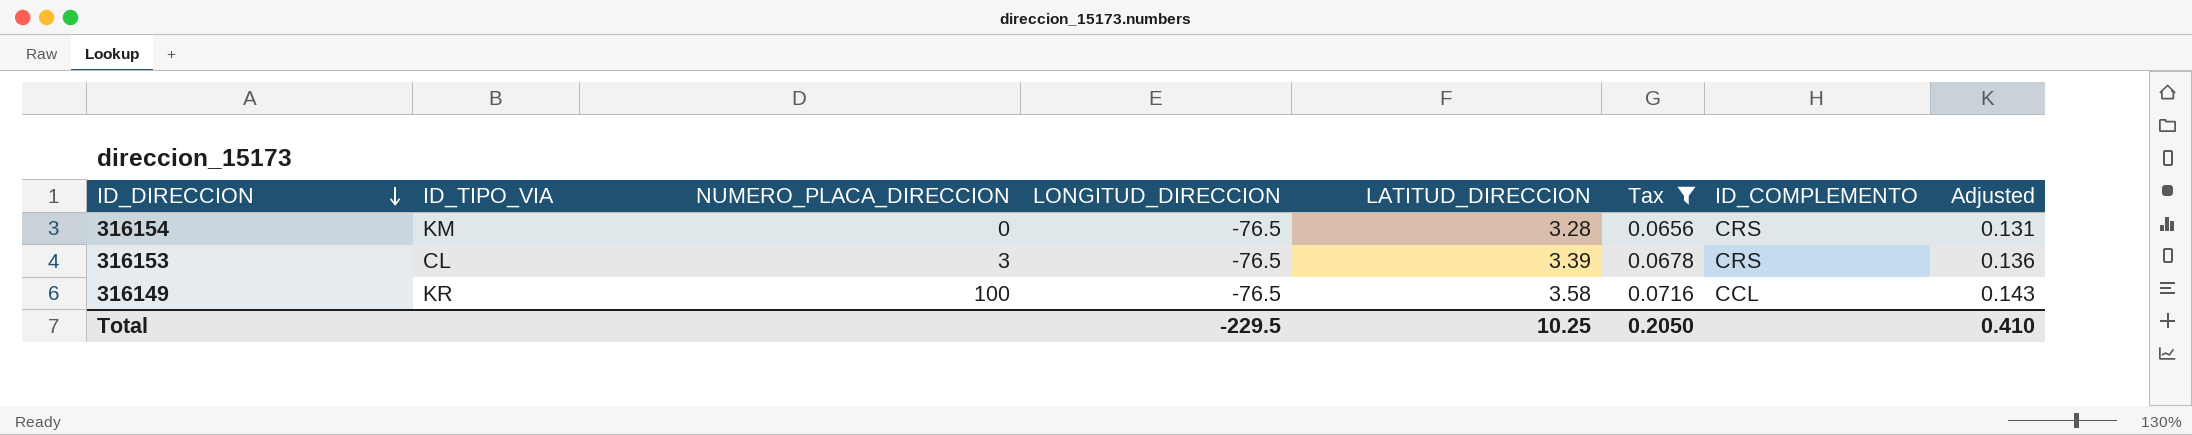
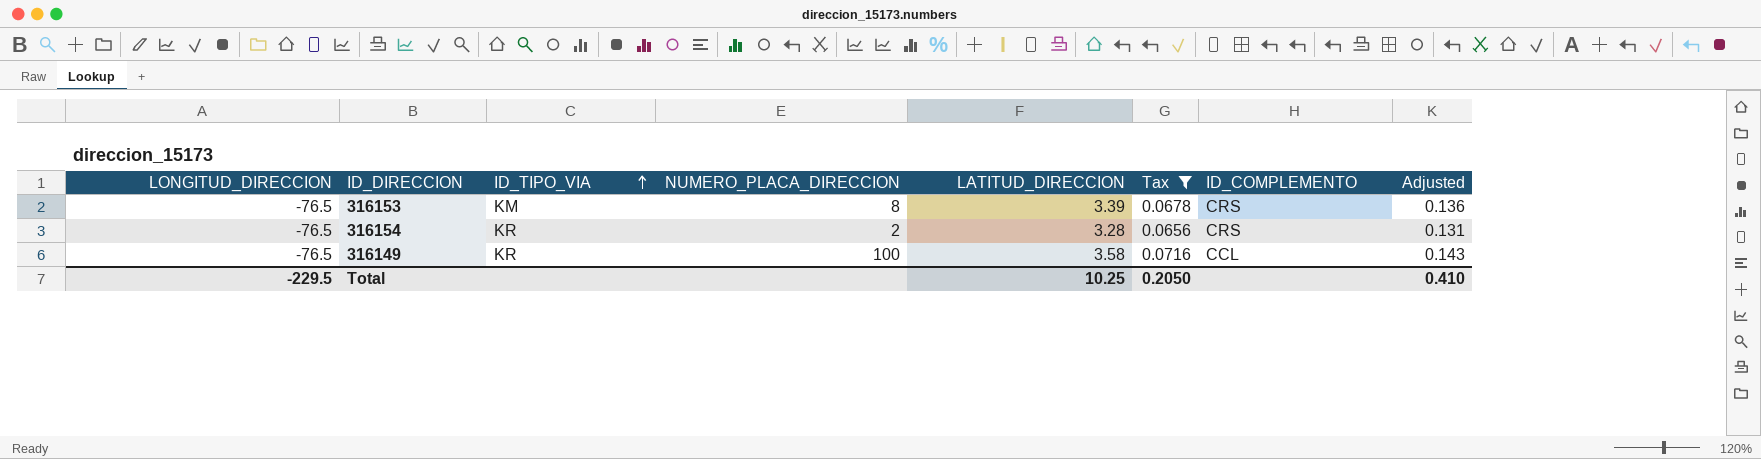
row order: ID_DIRECCION descending -> ID_TIPO_VIA ascending
column LONGITUD_DIRECCION | position: 4 -> 1
316153 | ID_TIPO_VIA: CL -> KM
316153 | NUMERO_PLACA_DIRECCION: 3 -> 8
316154 | ID_TIPO_VIA: KM -> KR
316154 | NUMERO_PLACA_DIRECCION: 0 -> 2

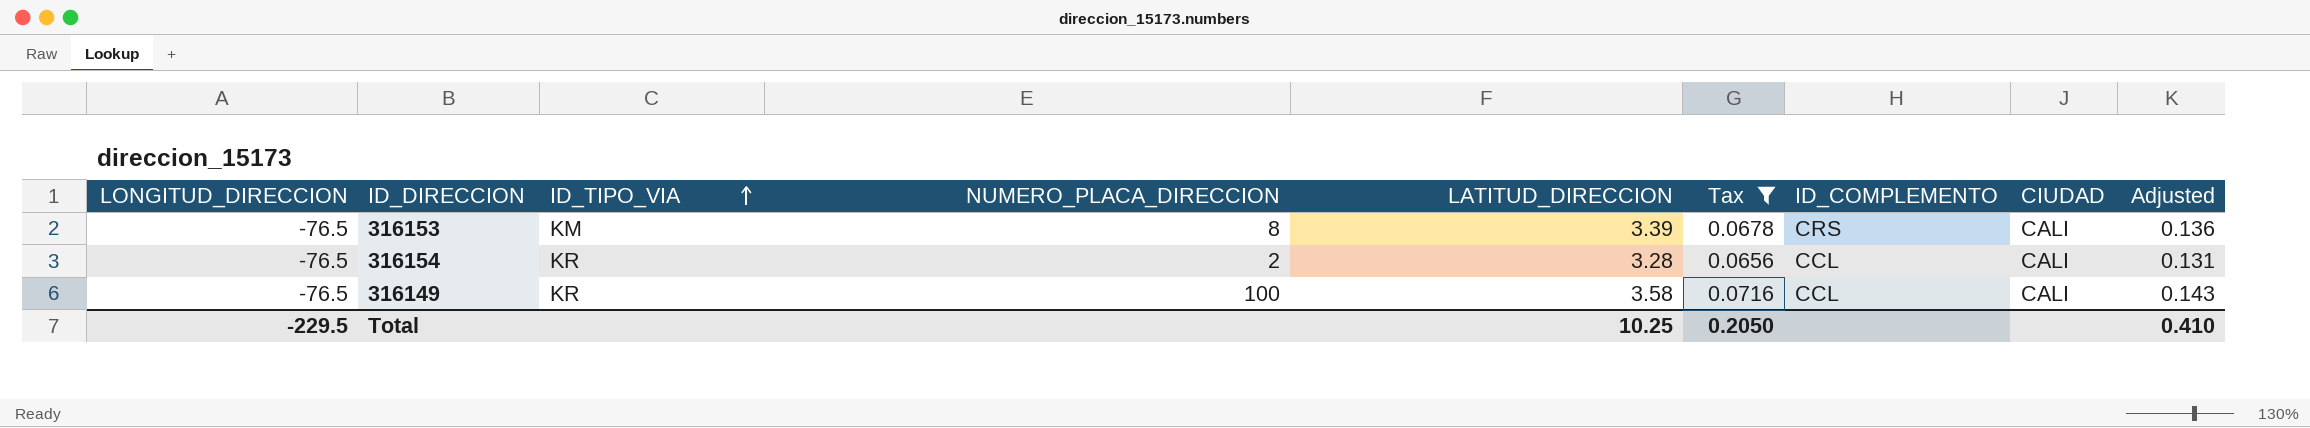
column CIUDAD | position: none -> 8
316154 | ID_COMPLEMENTO: CRS -> CCL

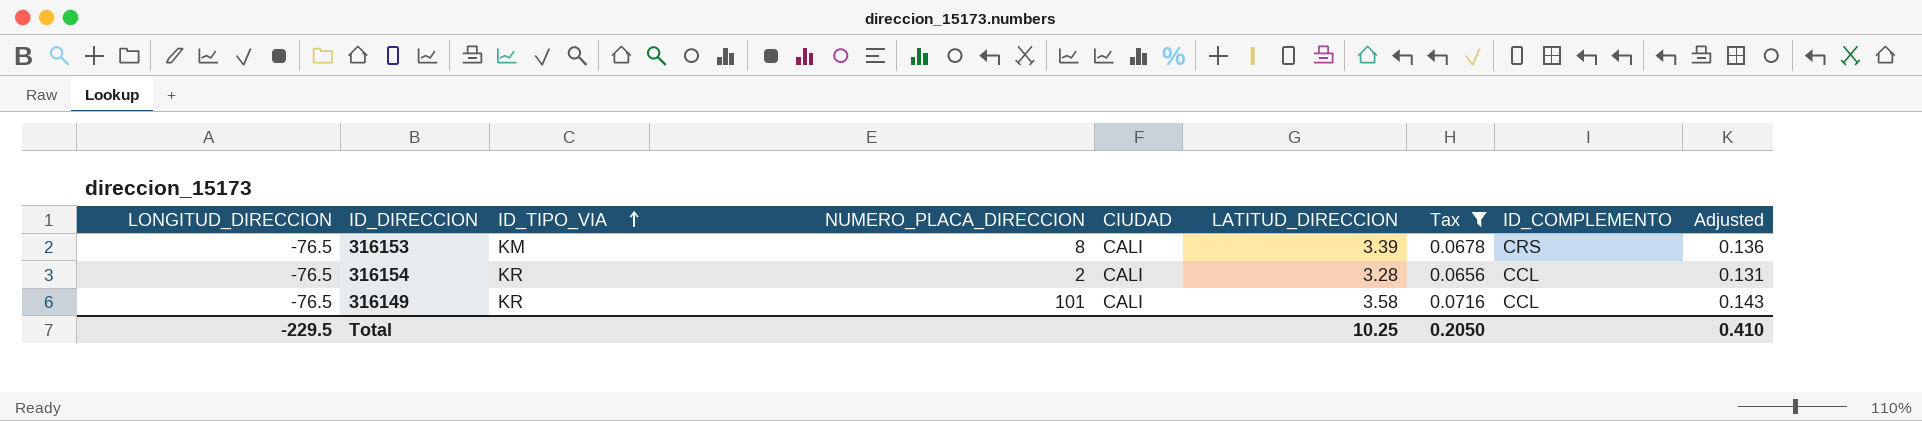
column CIUDAD | position: 8 -> 5
316149 | NUMERO_PLACA_DIRECCION: 100 -> 101

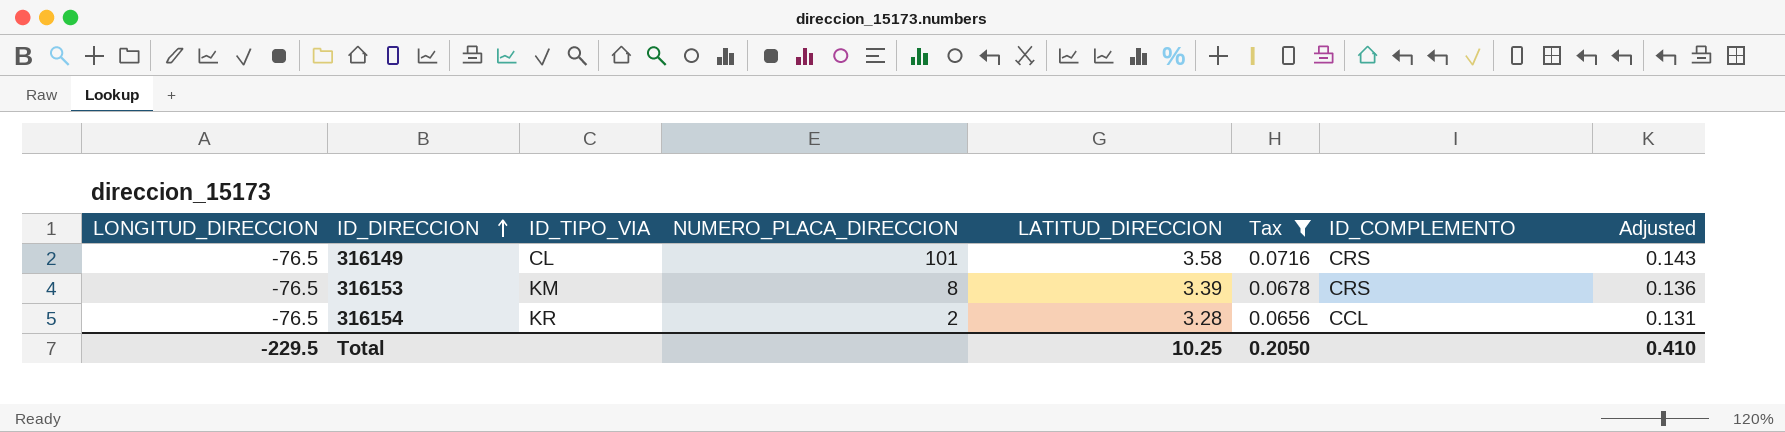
row order: ID_TIPO_VIA ascending -> ID_DIRECCION ascending
column CIUDAD | position: 5 -> none
316149 | ID_TIPO_VIA: KR -> CL
316149 | ID_COMPLEMENTO: CCL -> CRS

